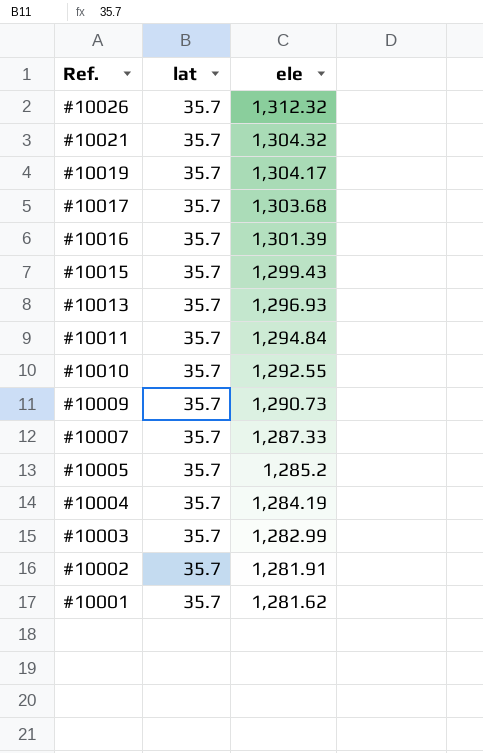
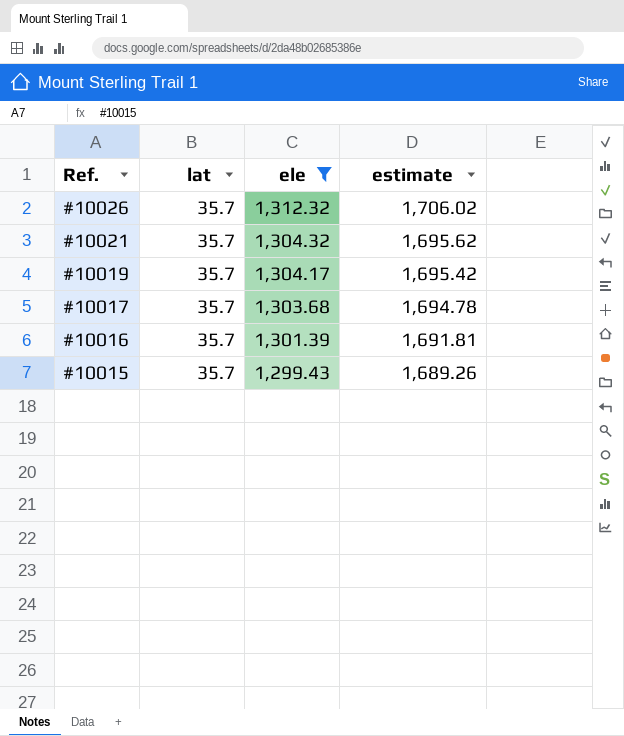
filter: none -> ele >= 1,299.43
column estimate | formula: none -> [ele] * 1.3

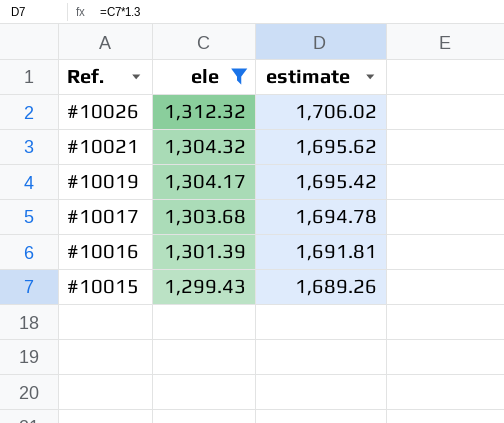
column lat | position: 2 -> none

